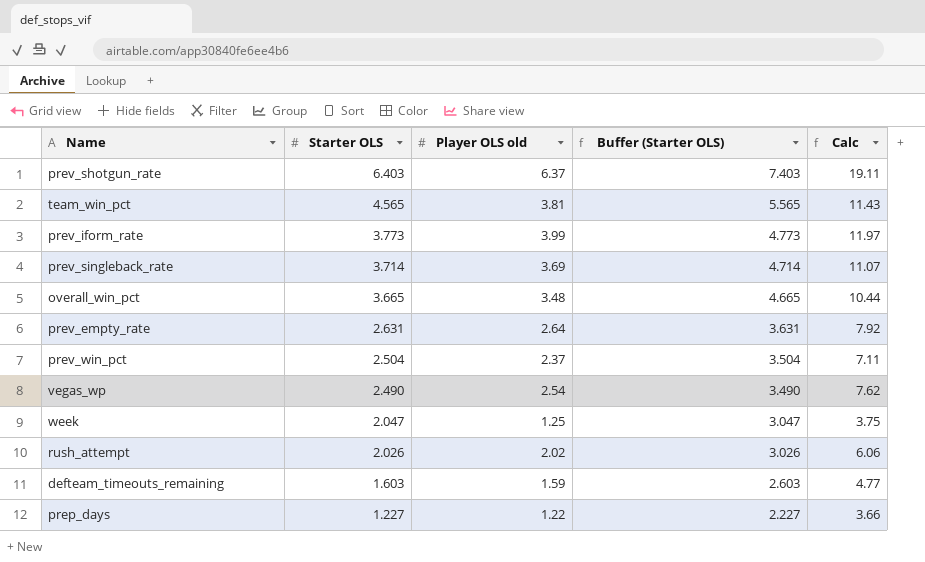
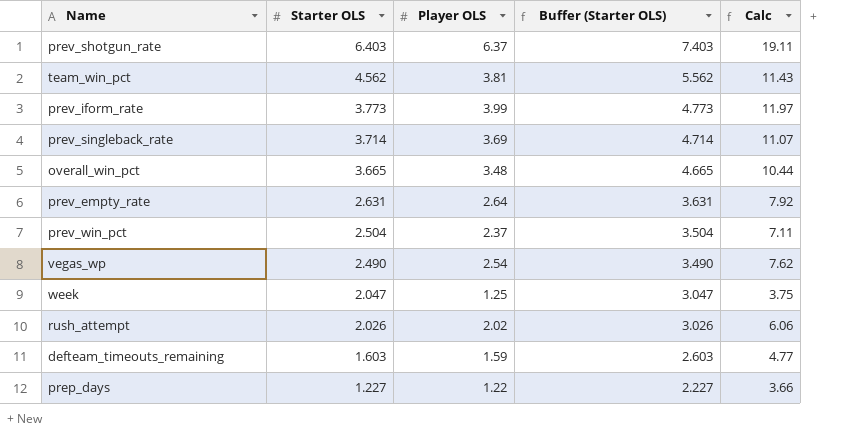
column name: Player OLS old -> Player OLS
team_win_pct | Starter OLS: 4.565 -> 4.562
team_win_pct | Buffer (Starter OLS): 5.565 -> 5.562

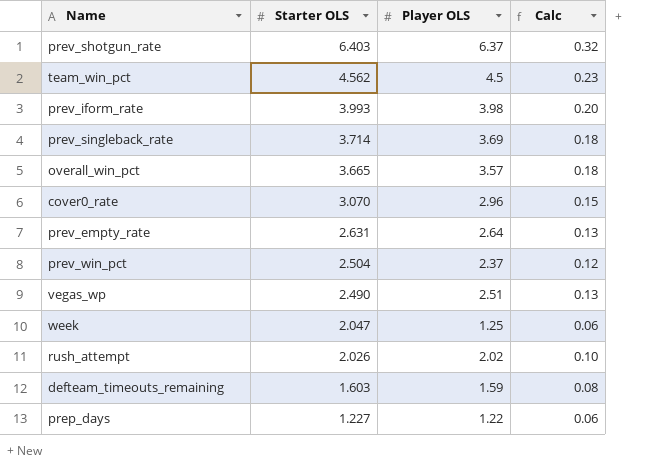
column Buffer (Starter OLS) | formula: [Starter OLS] + 1 -> none
column Calc | formula: [Player OLS] * 3 -> [Player OLS] * 0.05
team_win_pct | Player OLS: 3.81 -> 4.5
prev_iform_rate | Starter OLS: 3.773 -> 3.993
prev_iform_rate | Player OLS: 3.99 -> 3.98
overall_win_pct | Player OLS: 3.48 -> 3.57
row cover0_rate: none -> 3.070 | 2.96 | 0.15
vegas_wp | Player OLS: 2.54 -> 2.51

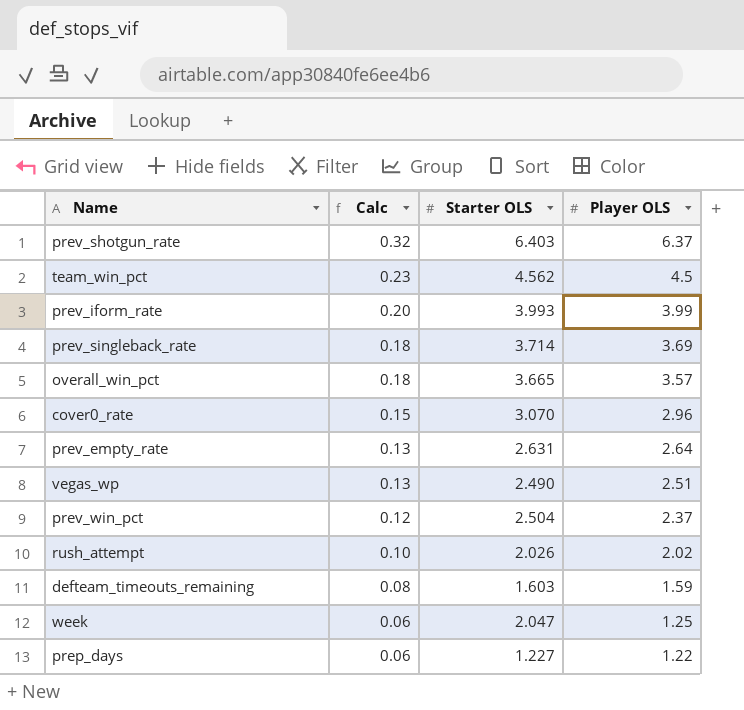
row order: Starter OLS descending -> Calc descending
column Calc | position: 4 -> 2
prev_iform_rate | Player OLS: 3.98 -> 3.99

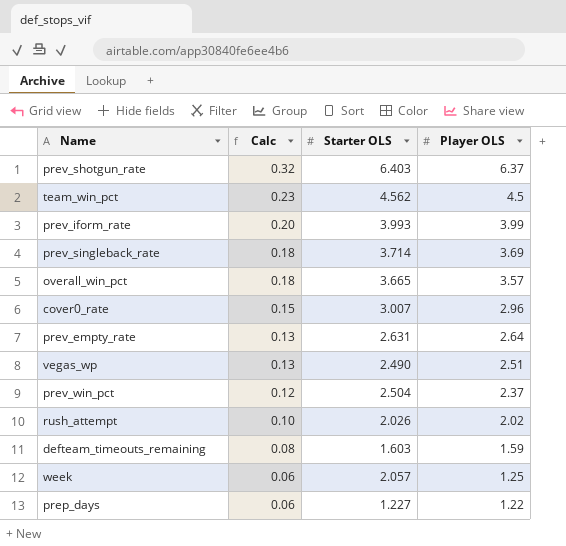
cover0_rate | Starter OLS: 3.070 -> 3.007
week | Starter OLS: 2.047 -> 2.057

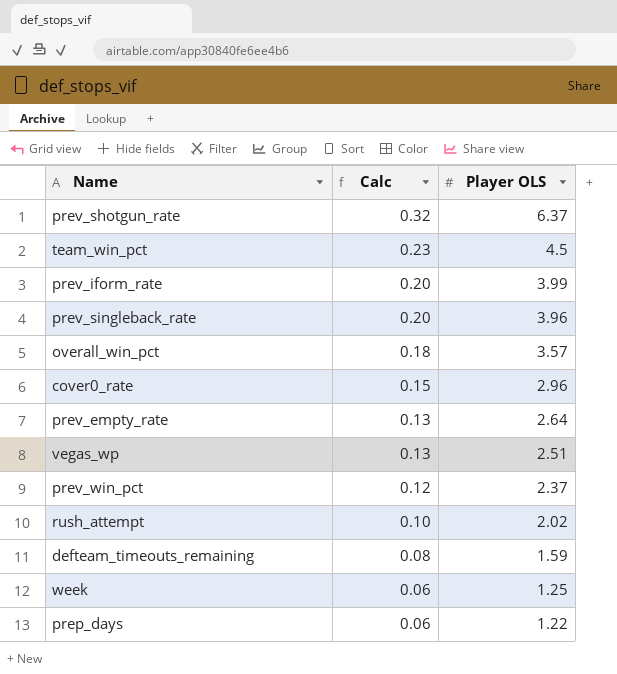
column Starter OLS | position: 3 -> none
prev_singleback_rate | Calc: 0.18 -> 0.20
prev_singleback_rate | Player OLS: 3.69 -> 3.96

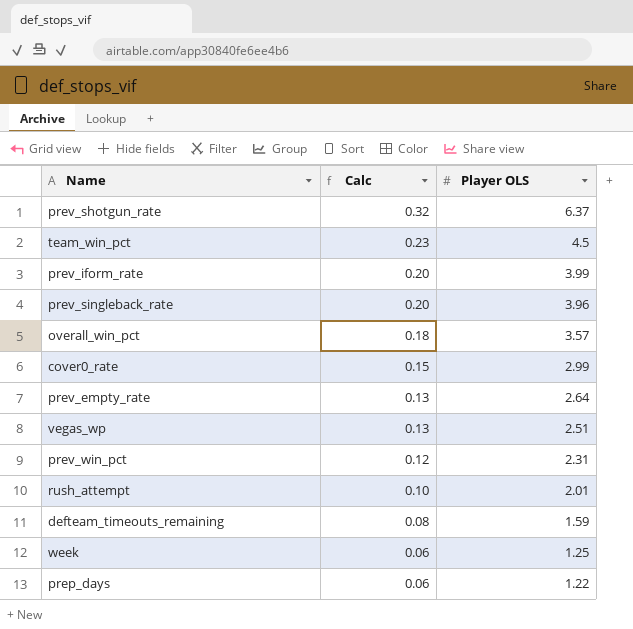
cover0_rate | Player OLS: 2.96 -> 2.99
prev_win_pct | Player OLS: 2.37 -> 2.31
rush_attempt | Player OLS: 2.02 -> 2.01

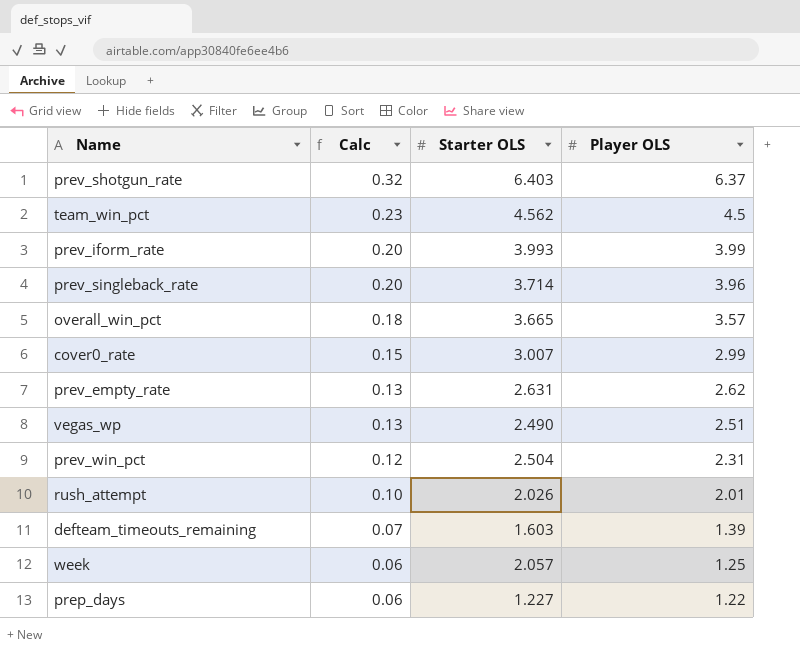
column Starter OLS | position: none -> 3
prev_empty_rate | Player OLS: 2.64 -> 2.62
defteam_timeouts_remaining | Calc: 0.08 -> 0.07
defteam_timeouts_remaining | Player OLS: 1.59 -> 1.39

